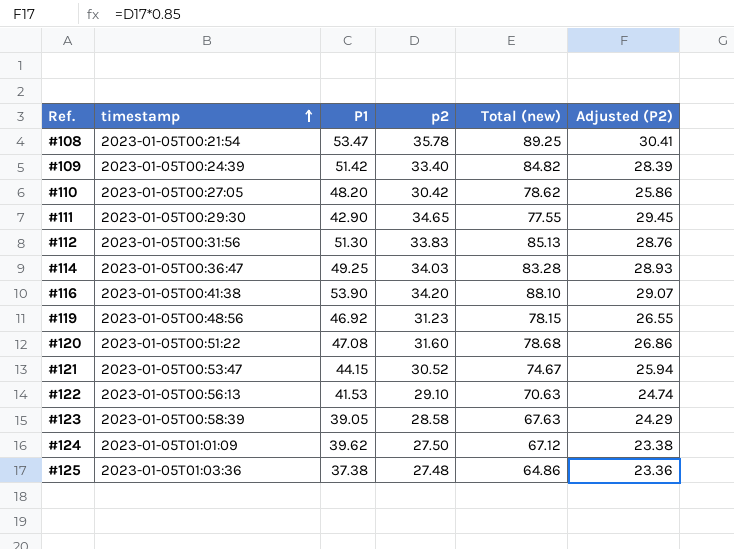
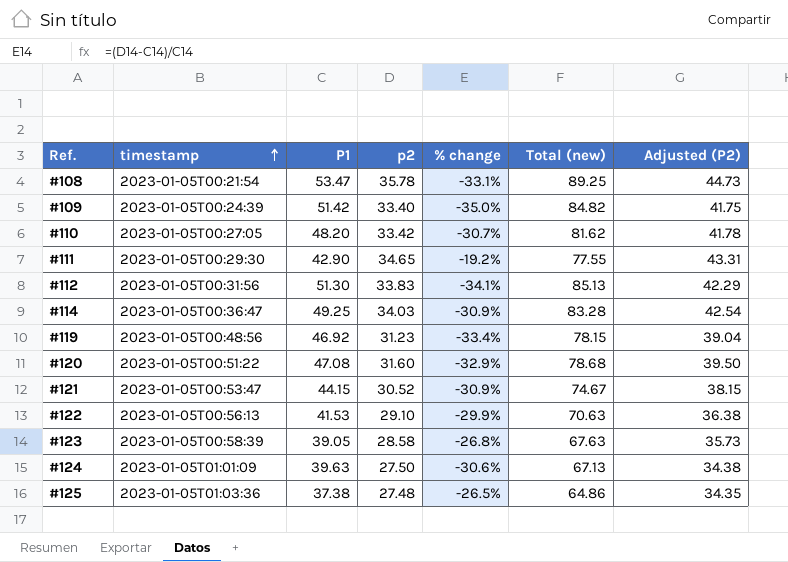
column % change | formula: none -> ([p2] - [P1]) / [P1]
column Adjusted (P2) | formula: [p2] * 0.85 -> [p2] * 1.25
row #116: 2023-01-05T00:41:38 | 53.90 | 34.20 | 88.10 | 29.07 -> none
#110 | p2: 30.42 -> 33.42
#110 | Total (new): 78.62 -> 81.62
#124 | P1: 39.62 -> 39.63
#124 | Total (new): 67.12 -> 67.13

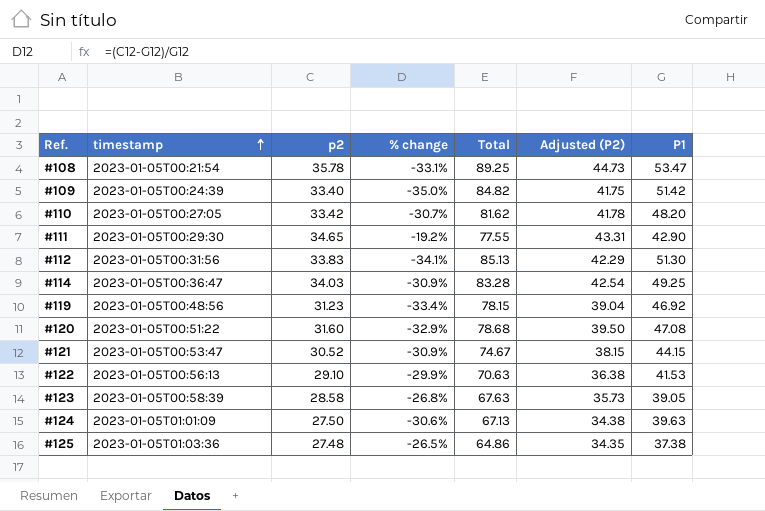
column name: Total (new) -> Total
column P1 | position: 3 -> 7

